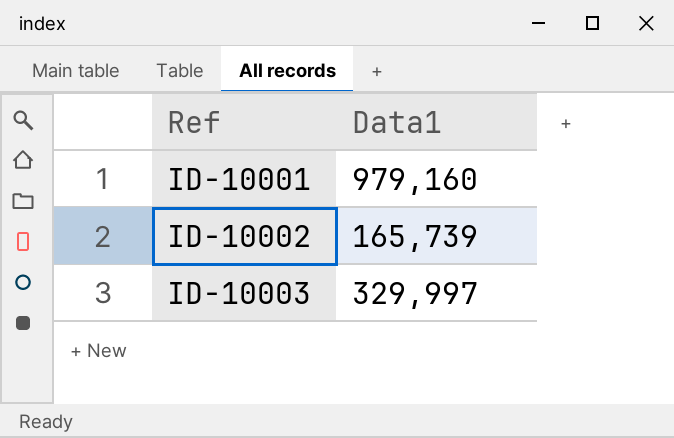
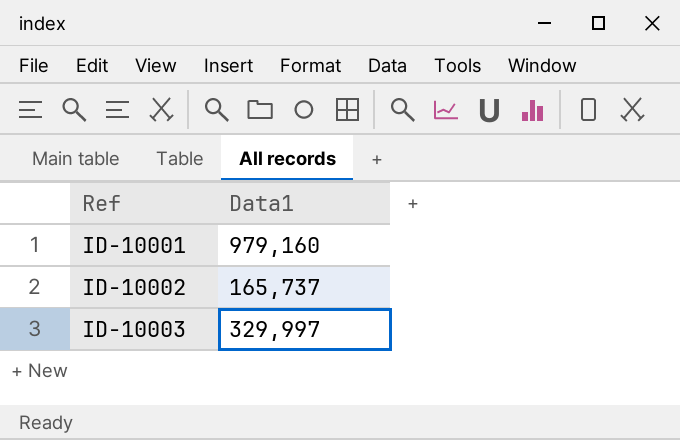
ID-10002 | Data1: 165,739 -> 165,737

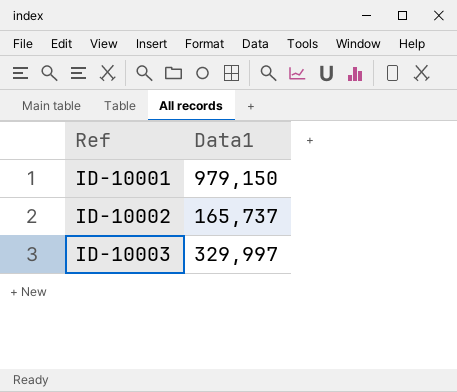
ID-10001 | Data1: 979,160 -> 979,150

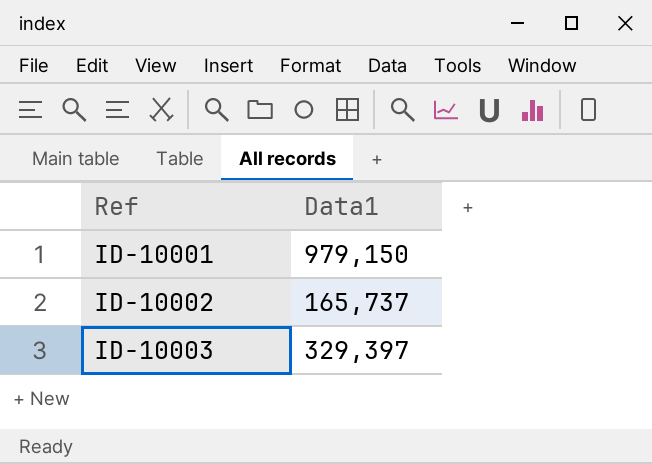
ID-10003 | Data1: 329,997 -> 329,397

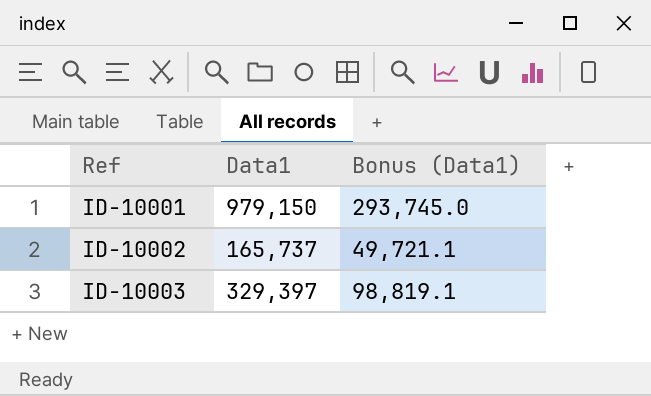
column Bonus (Data1) | formula: none -> [Data1] * 0.3

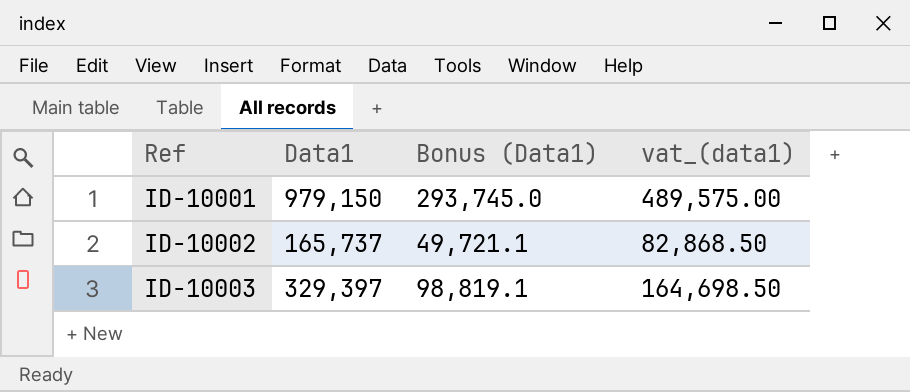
column vat_(data1) | formula: none -> [Data1] * 0.5

